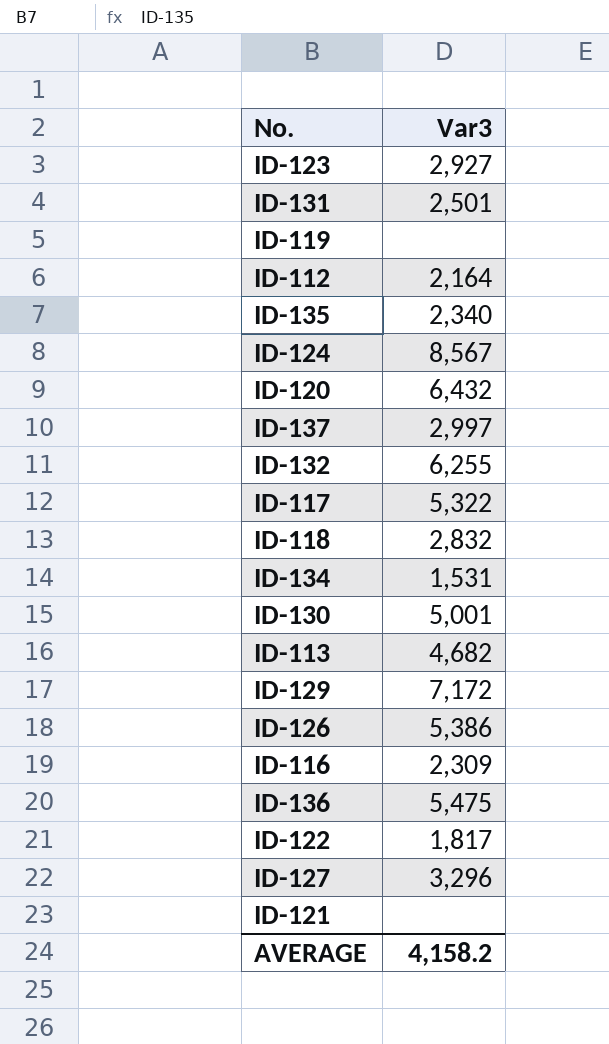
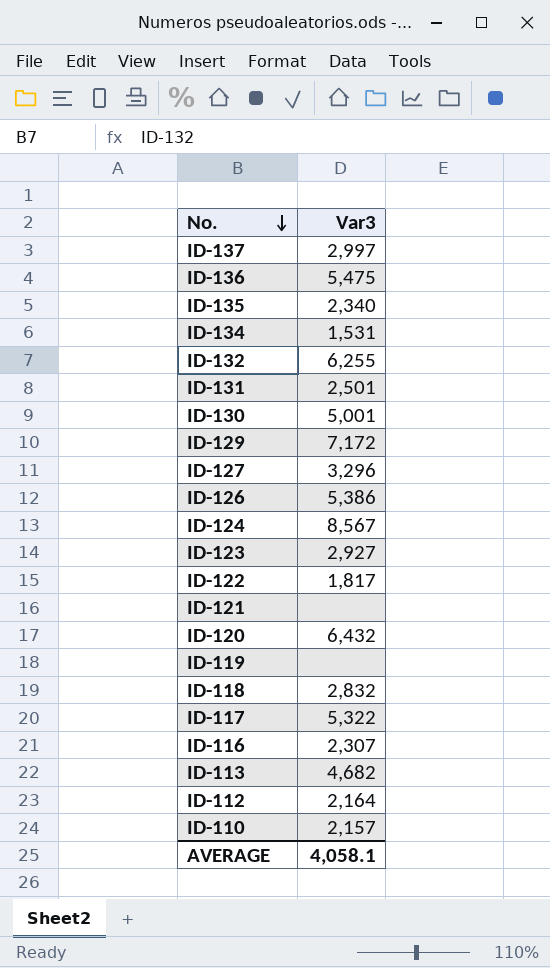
row order: none -> No. descending
ID-116 | Var3: 2,309 -> 2,307
row ID-110: none -> 2,157
AVERAGE | Var3: 4,158.2 -> 4,058.1

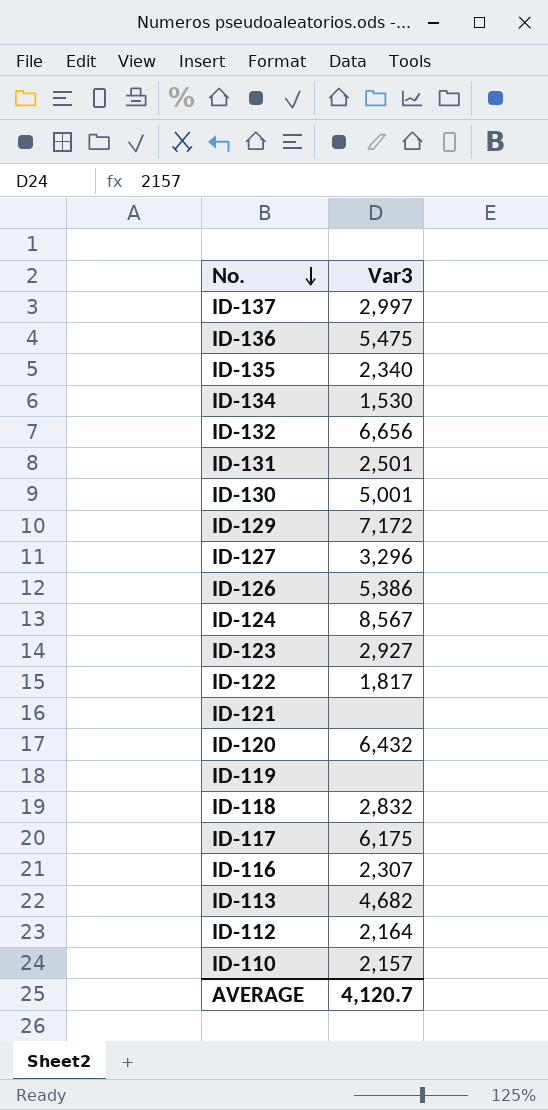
ID-134 | Var3: 1,531 -> 1,530
ID-132 | Var3: 6,255 -> 6,656
ID-117 | Var3: 5,322 -> 6,175
AVERAGE | Var3: 4,058.1 -> 4,120.7

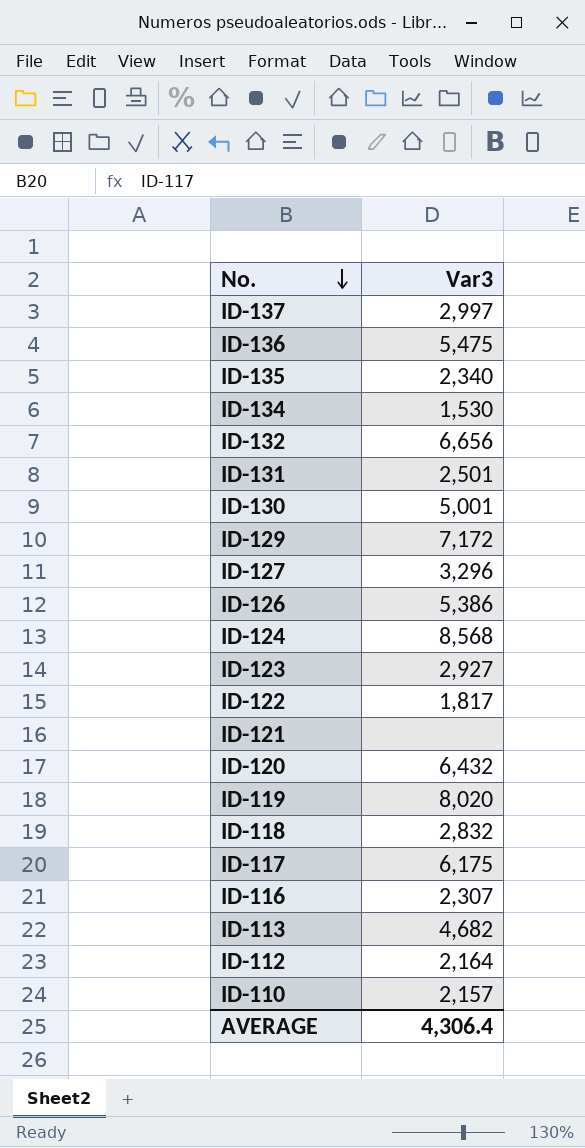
ID-124 | Var3: 8,567 -> 8,568
ID-119 | Var3: none -> 8,020
AVERAGE | Var3: 4,120.7 -> 4,306.4

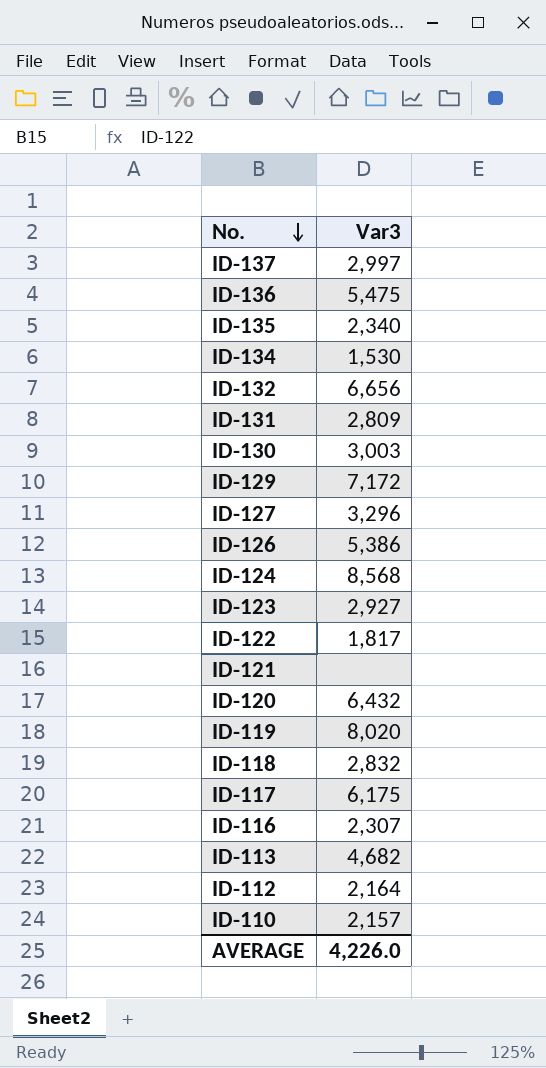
ID-131 | Var3: 2,501 -> 2,809
ID-130 | Var3: 5,001 -> 3,003
AVERAGE | Var3: 4,306.4 -> 4,226.0

